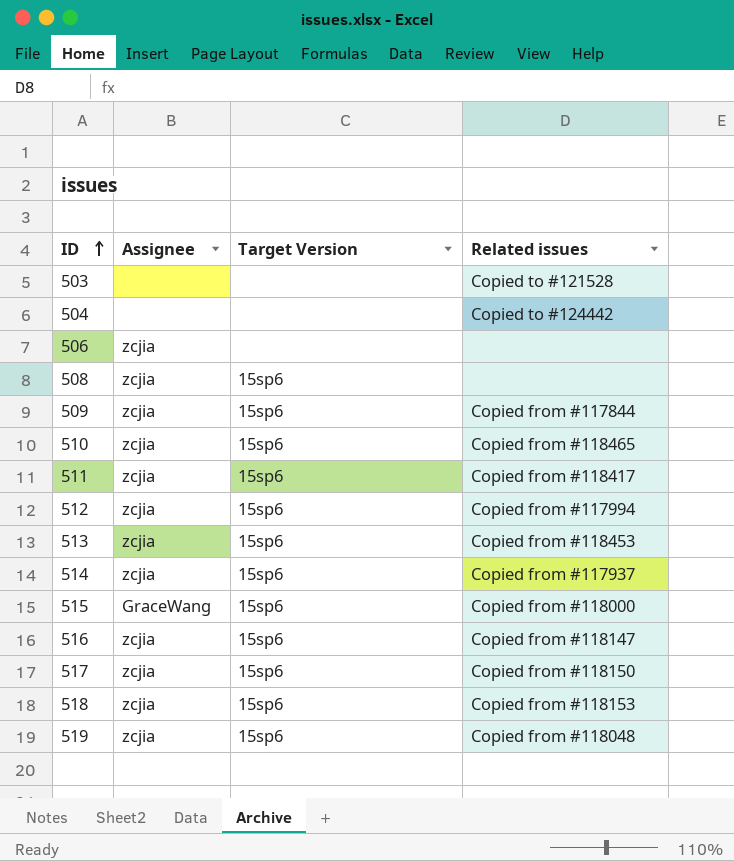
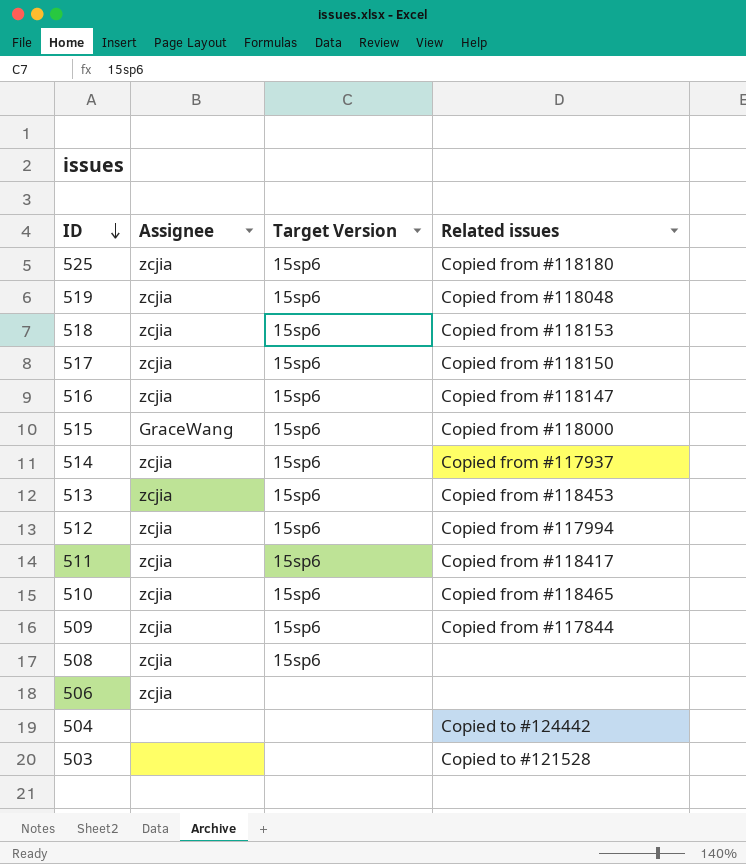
row order: ID ascending -> ID descending
row 525: none -> zcjia | 15sp6 | Copied from #118180

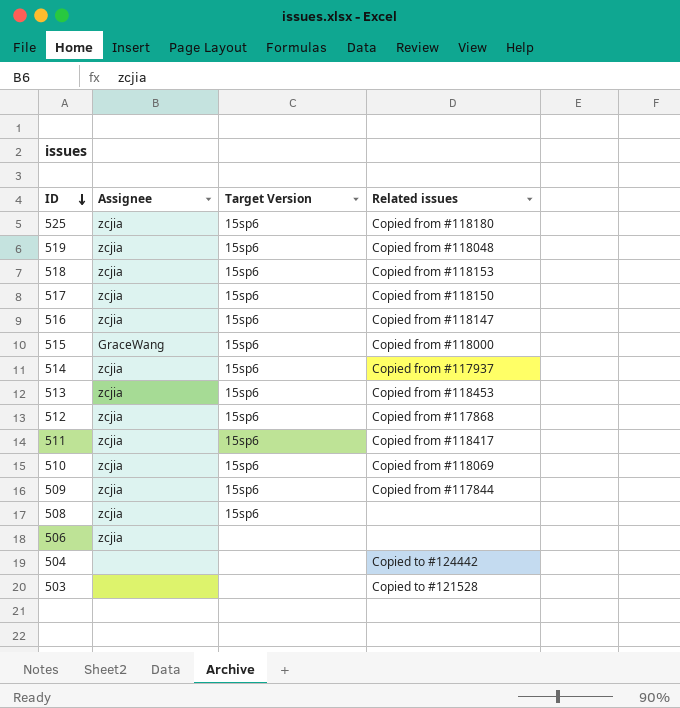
512 | Related issues: Copied from #117994 -> Copied from #117868
510 | Related issues: Copied from #118465 -> Copied from #118069

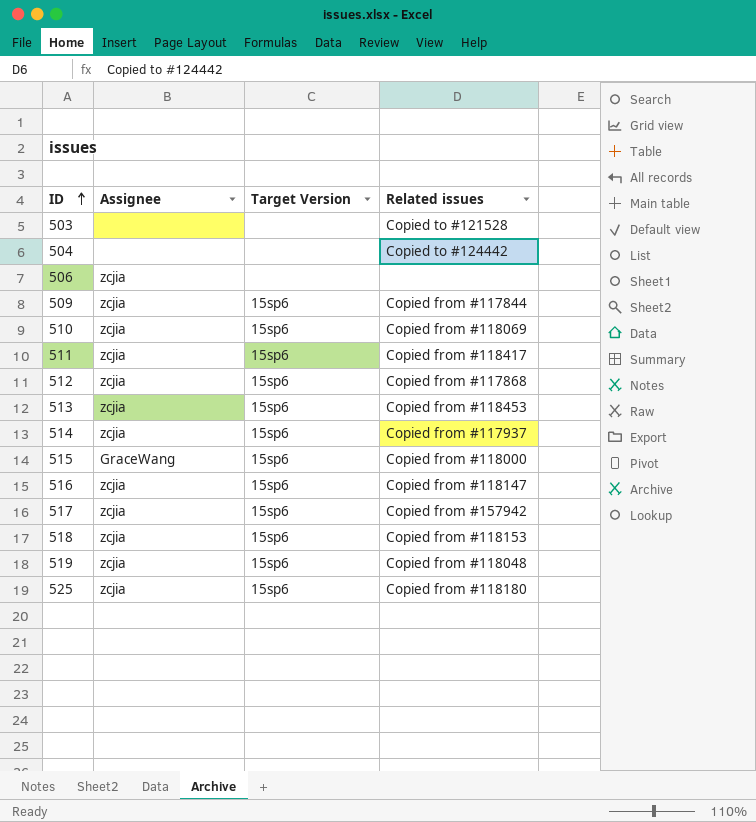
row order: ID descending -> ID ascending
row 508: zcjia | 15sp6 | none -> none
517 | Related issues: Copied from #118150 -> Copied from #157942

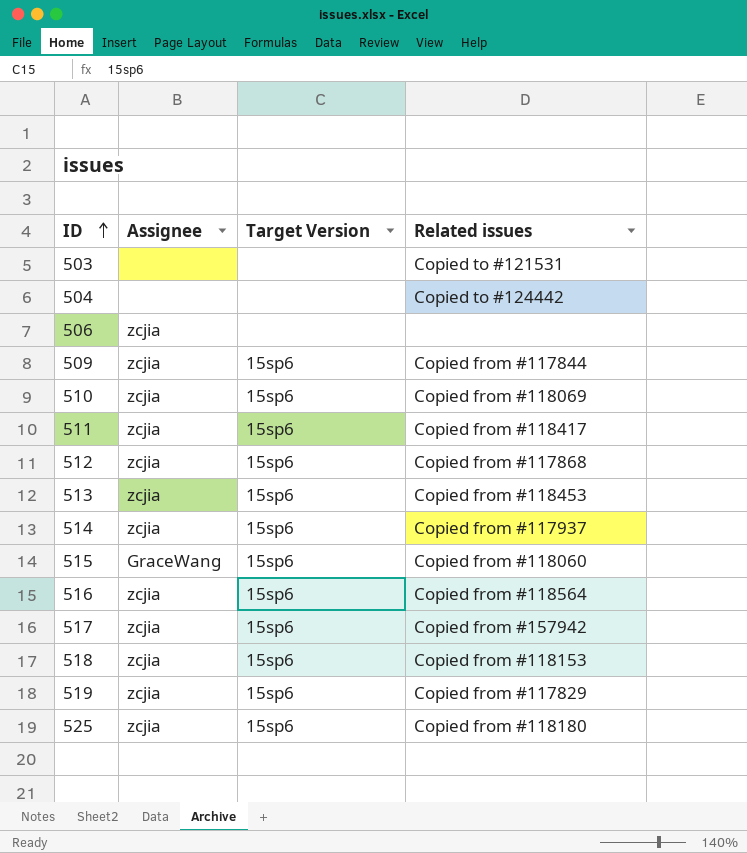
503 | Related issues: Copied to #121528 -> Copied to #121531
515 | Related issues: Copied from #118000 -> Copied from #118060
516 | Related issues: Copied from #118147 -> Copied from #118564
519 | Related issues: Copied from #118048 -> Copied from #117829

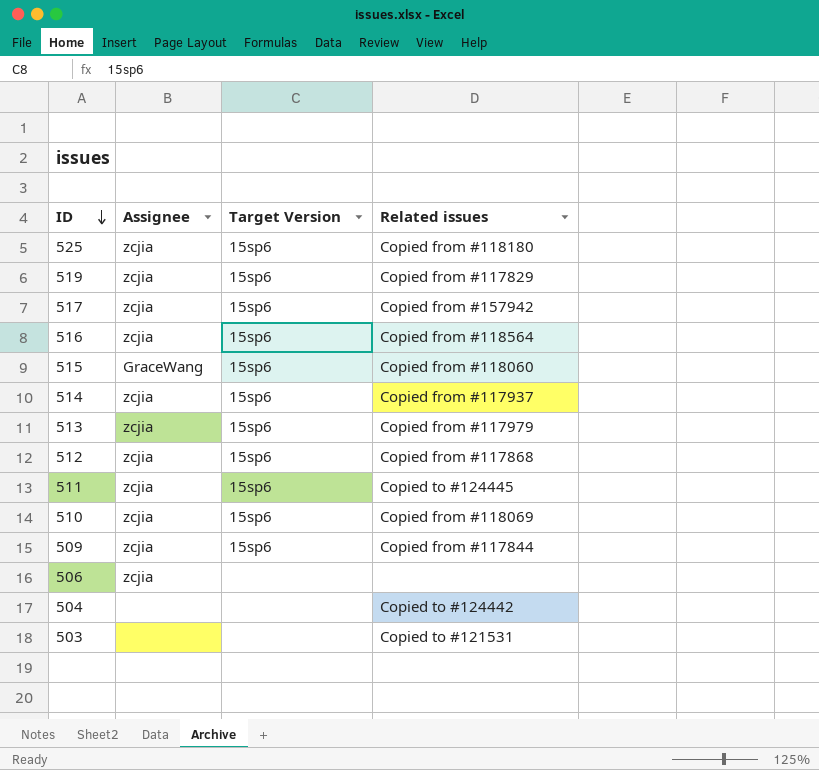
row order: ID ascending -> ID descending
row 518: zcjia | 15sp6 | Copied from #118153 -> none
513 | Related issues: Copied from #118453 -> Copied from #117979
511 | Related issues: Copied from #118417 -> Copied to #124445

